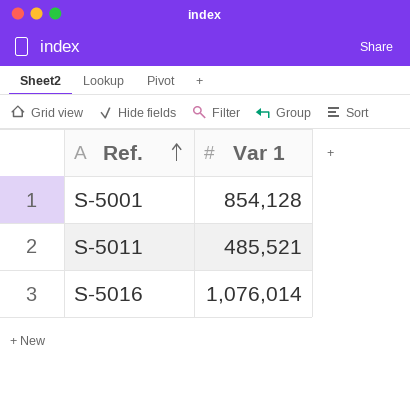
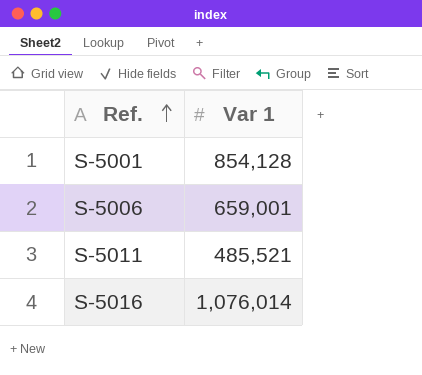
row S-5006: none -> 659,001

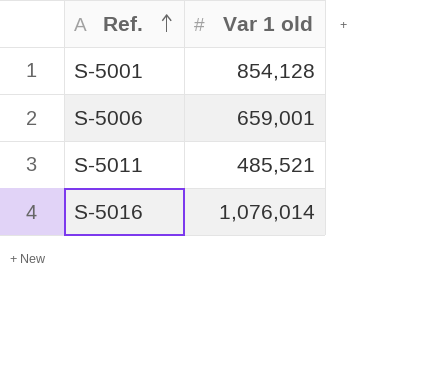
column name: Var 1 -> Var 1 old

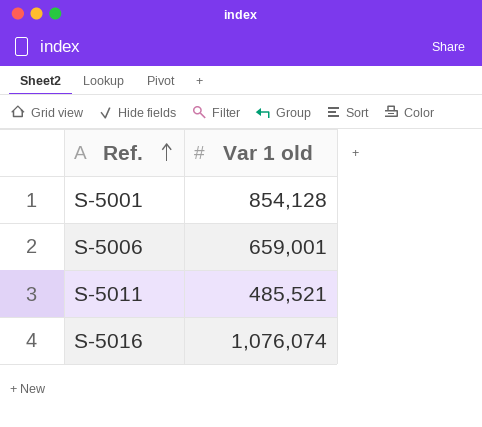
S-5016 | Var 1 old: 1,076,014 -> 1,076,074

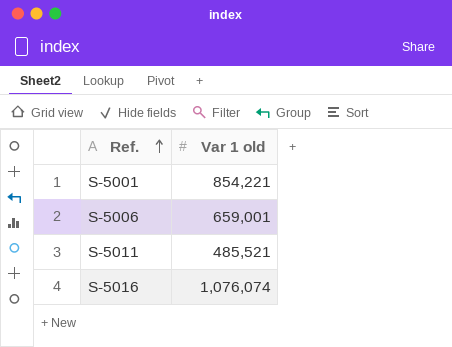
S-5001 | Var 1 old: 854,128 -> 854,221

